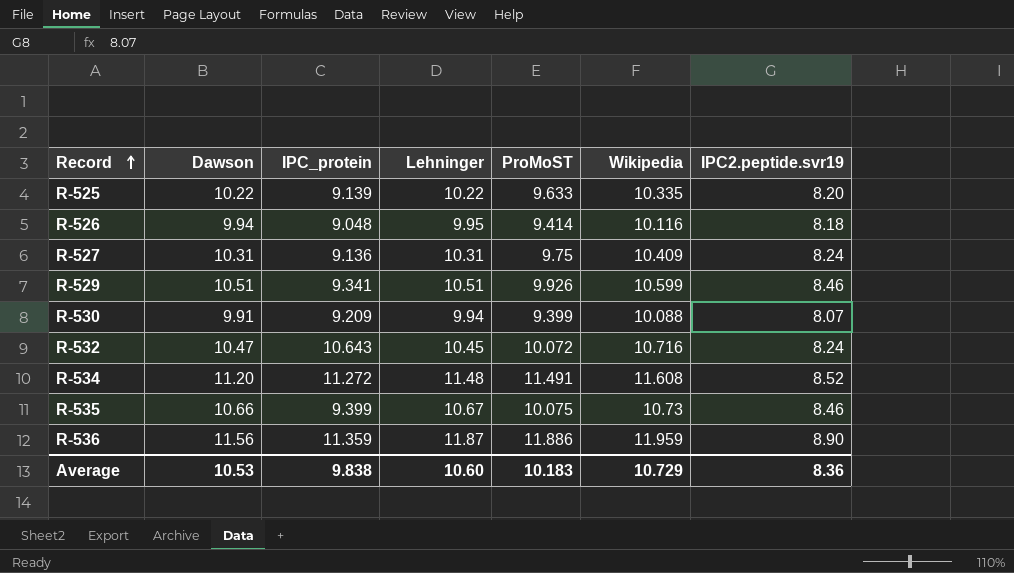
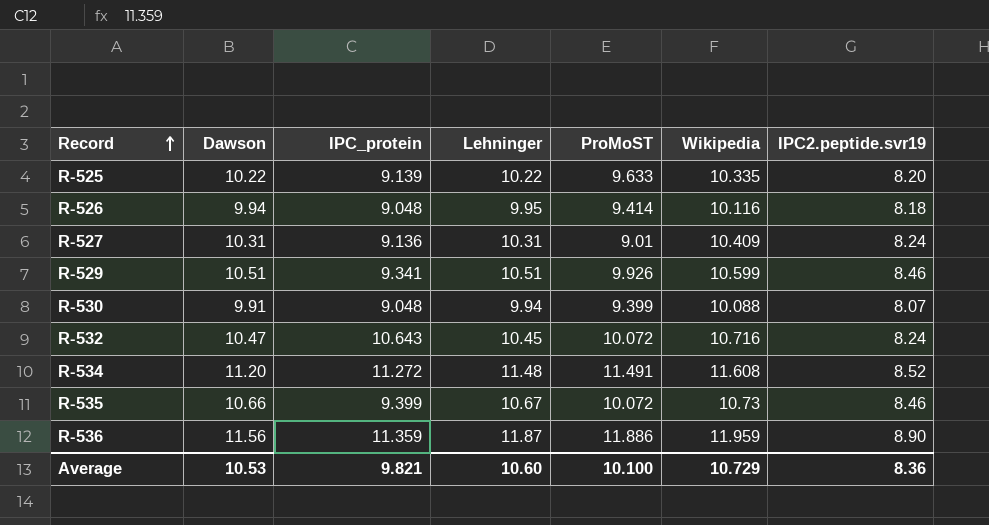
R-527 | ProMoST: 9.75 -> 9.01
R-530 | IPC_protein: 9.209 -> 9.048
R-535 | ProMoST: 10.075 -> 10.072
Average | IPC_protein: 9.838 -> 9.821
Average | ProMoST: 10.183 -> 10.100

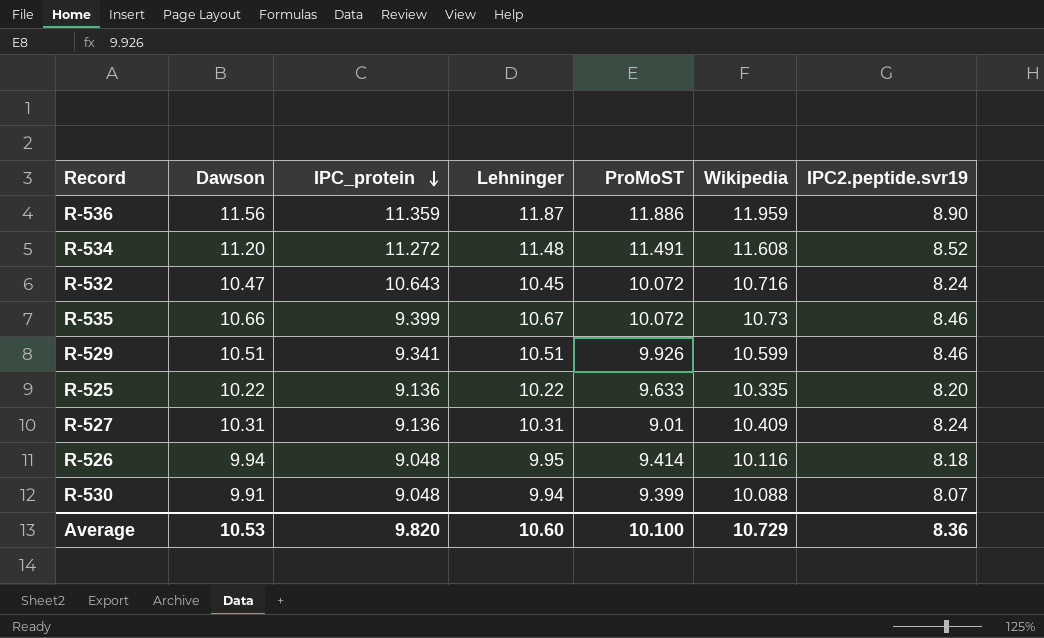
row order: Record ascending -> IPC_protein descending
R-525 | IPC_protein: 9.139 -> 9.136
Average | IPC_protein: 9.821 -> 9.820

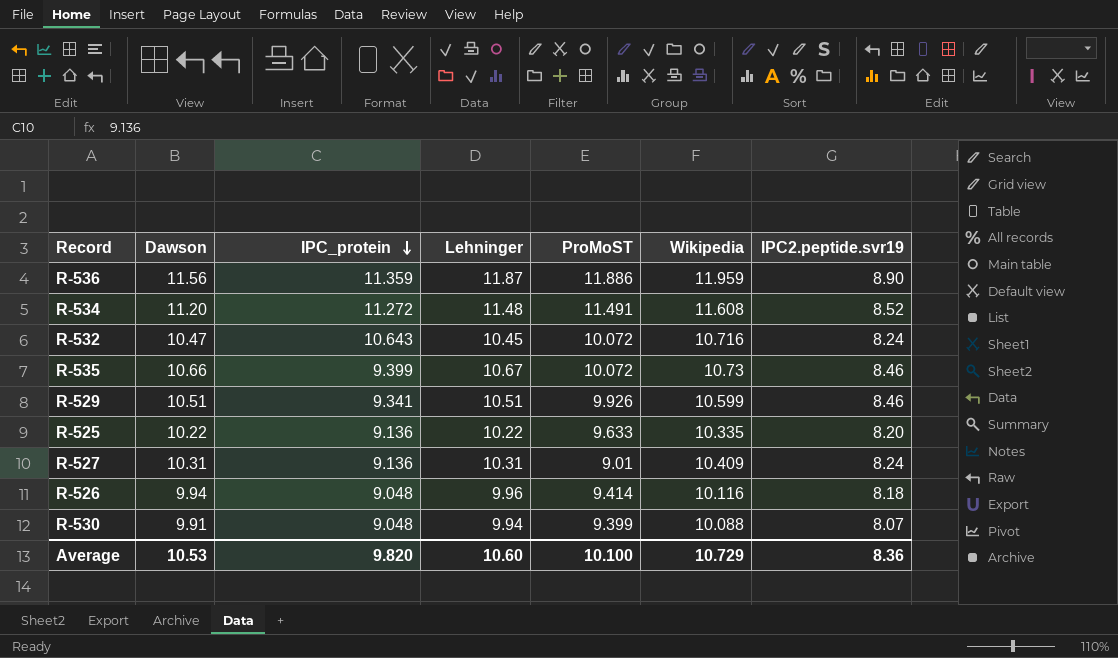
R-526 | Lehninger: 9.95 -> 9.96

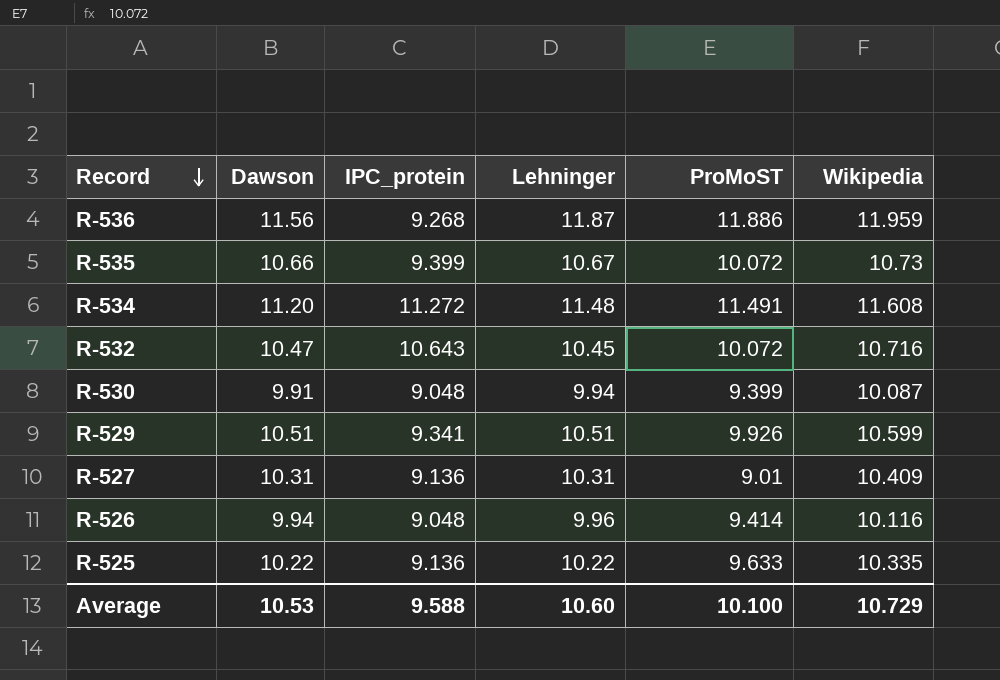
row order: IPC_protein descending -> Record descending
column IPC2.peptide.svr19 | position: 7 -> none
R-536 | IPC_protein: 11.359 -> 9.268
R-530 | Wikipedia: 10.088 -> 10.087
Average | IPC_protein: 9.820 -> 9.588

